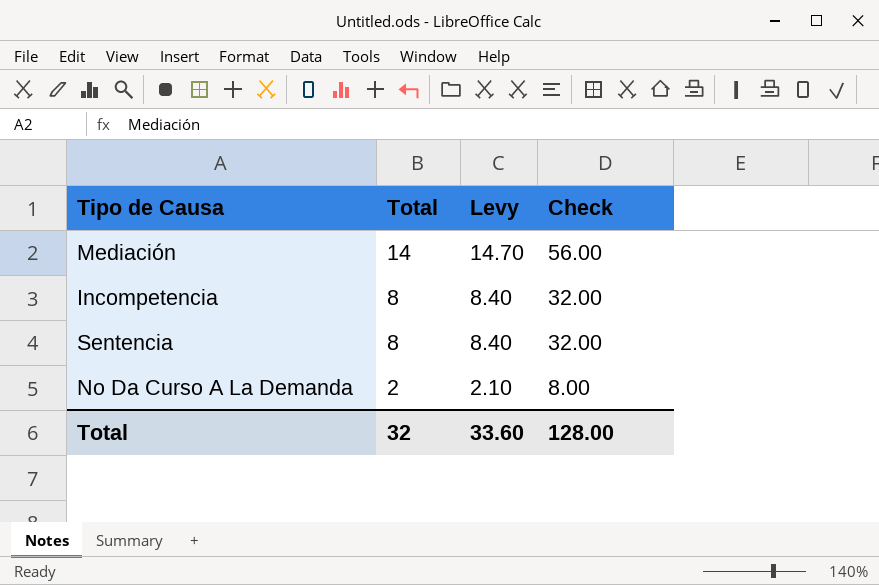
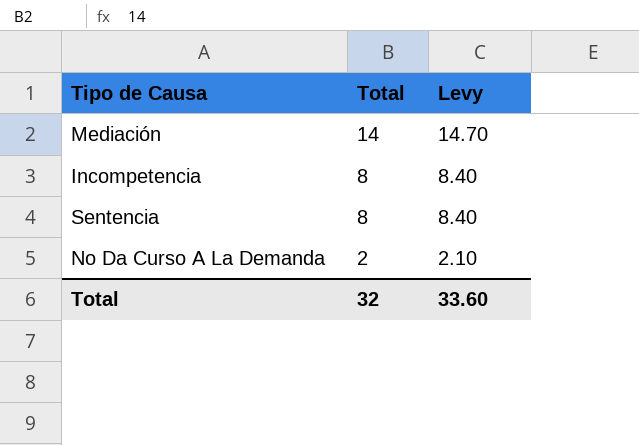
column Check | formula: [Total] * 4 -> none

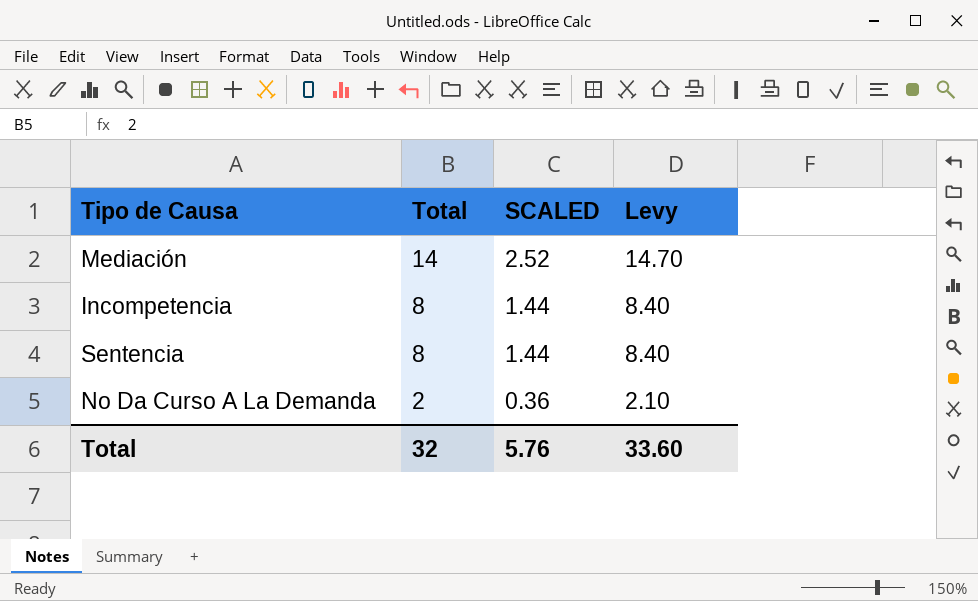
column SCALED | formula: none -> [Total] * 0.18

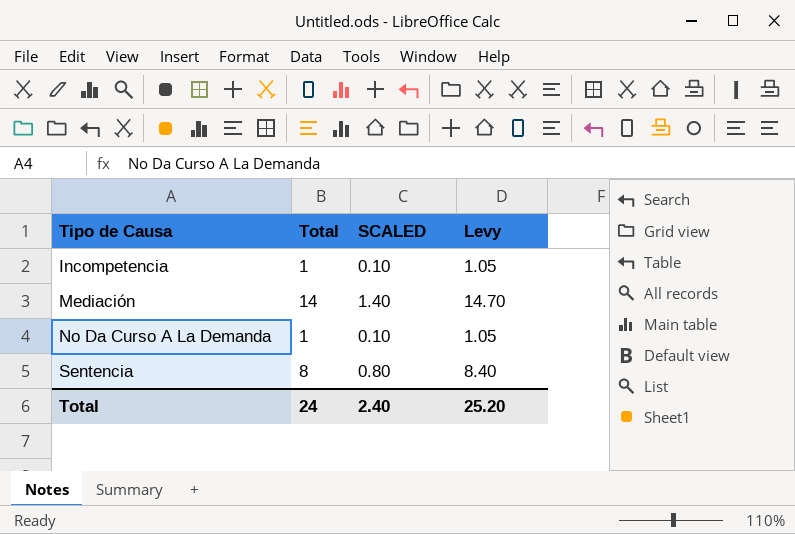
row order: Total descending -> Tipo de Causa ascending
column SCALED | formula: [Total] * 0.18 -> [Total] * 0.1
Incompetencia | Total: 8 -> 1
Incompetencia | Levy: 8.40 -> 1.05
No Da Curso A La Demanda | Total: 2 -> 1
No Da Curso A La Demanda | Levy: 2.10 -> 1.05
Total | Total: 32 -> 24
Total | SCALED: 5.76 -> 2.40
Total | Levy: 33.60 -> 25.20

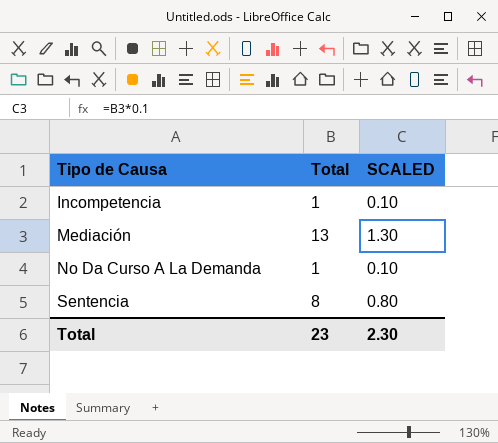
column Levy | formula: [Total] * 1.05 -> none
Mediación | Total: 14 -> 13
Mediación | SCALED: 1.40 -> 1.30
Total | Total: 24 -> 23
Total | SCALED: 2.40 -> 2.30

